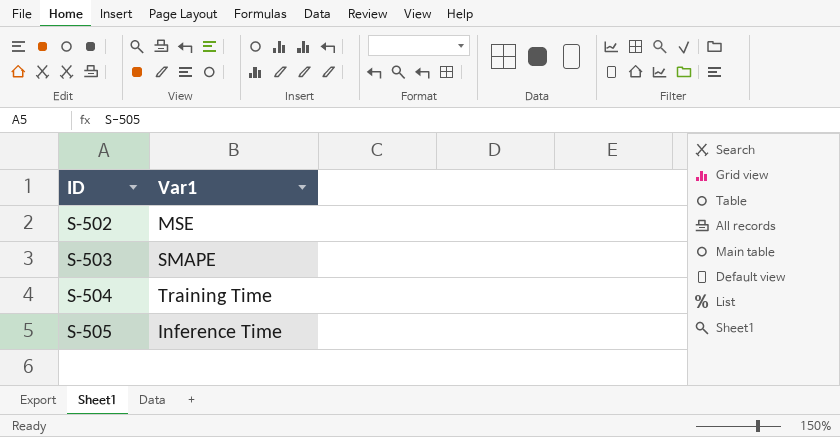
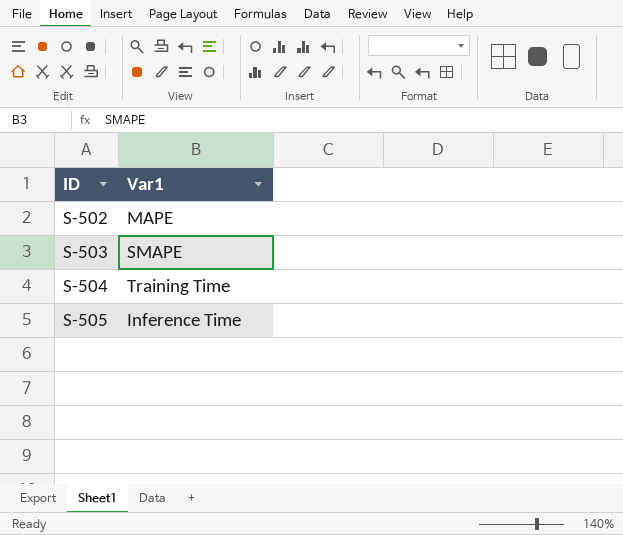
S-502 | Var1: MSE -> MAPE

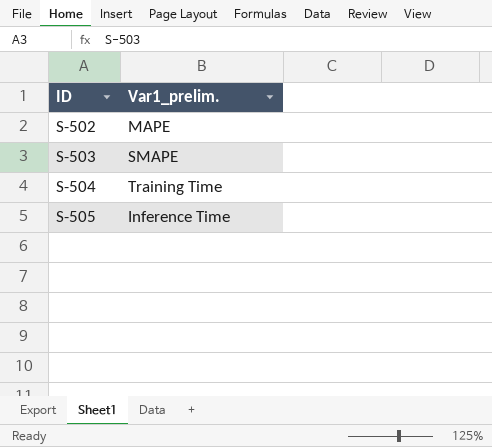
column name: Var1 -> Var1_prelim.

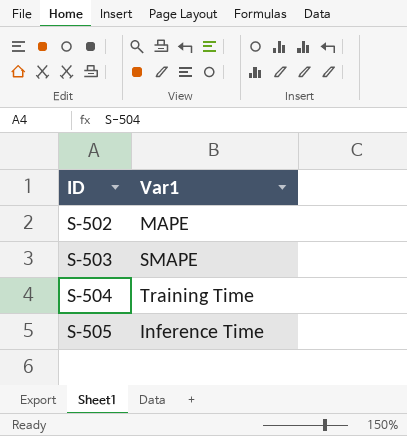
column name: Var1_prelim. -> Var1

